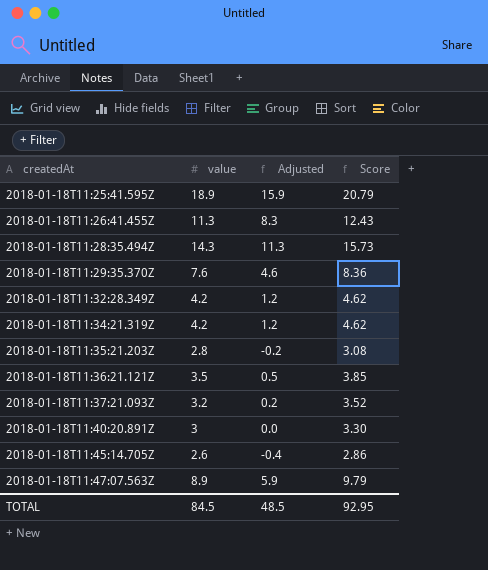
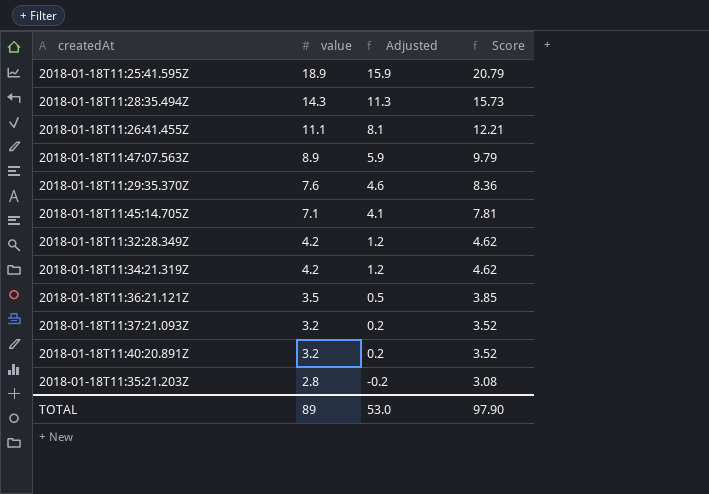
row order: createdAt ascending -> value descending
2018-01-18T11:26:41.455Z | value: 11.3 -> 11.1
2018-01-18T11:26:41.455Z | Adjusted: 8.3 -> 8.1
2018-01-18T11:26:41.455Z | Score: 12.43 -> 12.21
2018-01-18T11:45:14.705Z | value: 2.6 -> 7.1
2018-01-18T11:45:14.705Z | Adjusted: -0.4 -> 4.1
2018-01-18T11:45:14.705Z | Score: 2.86 -> 7.81
2018-01-18T11:40:20.891Z | value: 3 -> 3.2
2018-01-18T11:40:20.891Z | Adjusted: 0.0 -> 0.2
2018-01-18T11:40:20.891Z | Score: 3.30 -> 3.52
TOTAL | value: 84.5 -> 89
TOTAL | Adjusted: 48.5 -> 53.0
TOTAL | Score: 92.95 -> 97.90

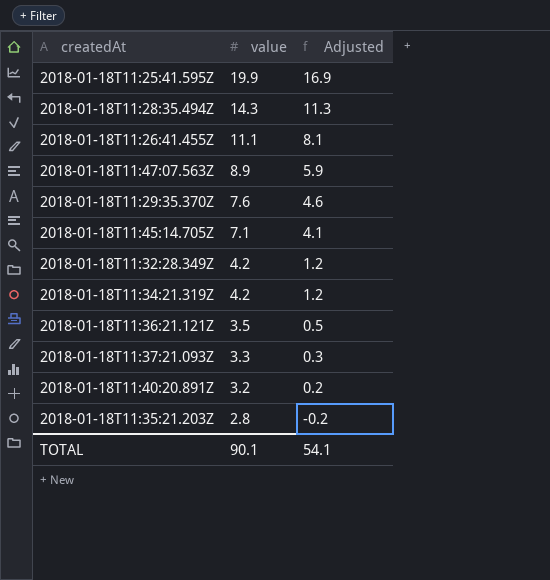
column Score | formula: [value] * 1.1 -> none
2018-01-18T11:25:41.595Z | value: 18.9 -> 19.9
2018-01-18T11:25:41.595Z | Adjusted: 15.9 -> 16.9
2018-01-18T11:37:21.093Z | value: 3.2 -> 3.3
2018-01-18T11:37:21.093Z | Adjusted: 0.2 -> 0.3
TOTAL | value: 89 -> 90.1
TOTAL | Adjusted: 53.0 -> 54.1

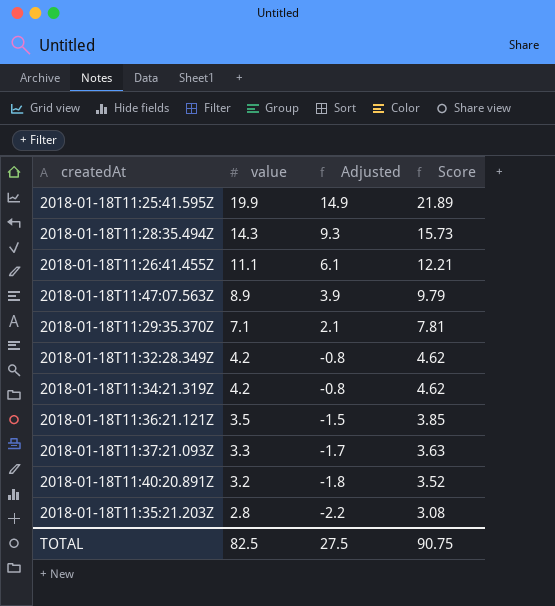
column Adjusted | formula: [value] - 3 -> [value] - 5
column Score | formula: none -> [value] * 1.1
row 2018-01-18T11:45:14.705Z: 7.1 | 4.1 -> none
2018-01-18T11:29:35.370Z | value: 7.6 -> 7.1
TOTAL | value: 90.1 -> 82.5
TOTAL | Adjusted: 54.1 -> 27.5

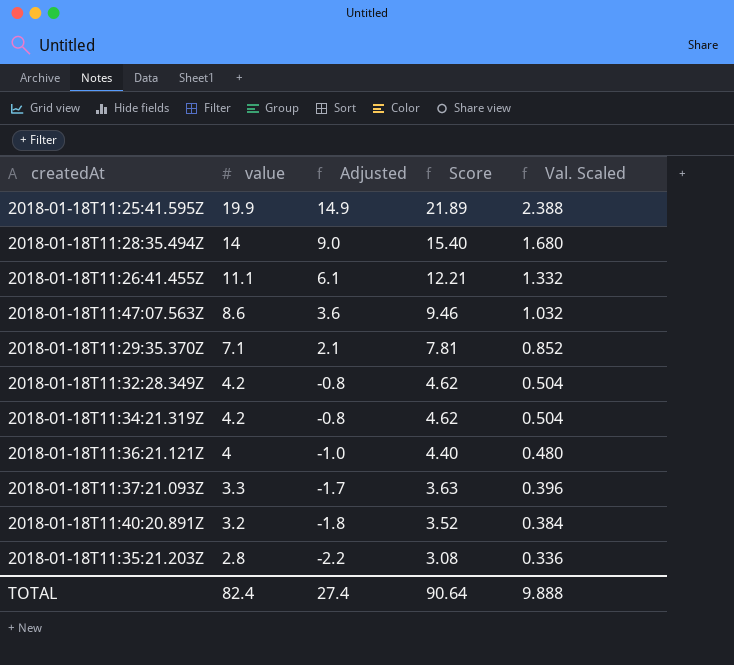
column Val. Scaled | formula: none -> [value] * 0.12
2018-01-18T11:28:35.494Z | value: 14.3 -> 14
2018-01-18T11:28:35.494Z | Adjusted: 9.3 -> 9.0
2018-01-18T11:28:35.494Z | Score: 15.73 -> 15.40
2018-01-18T11:47:07.563Z | value: 8.9 -> 8.6
2018-01-18T11:47:07.563Z | Adjusted: 3.9 -> 3.6
2018-01-18T11:47:07.563Z | Score: 9.79 -> 9.46
2018-01-18T11:36:21.121Z | value: 3.5 -> 4
2018-01-18T11:36:21.121Z | Adjusted: -1.5 -> -1.0
2018-01-18T11:36:21.121Z | Score: 3.85 -> 4.40
TOTAL | value: 82.5 -> 82.4
TOTAL | Adjusted: 27.5 -> 27.4
TOTAL | Score: 90.75 -> 90.64

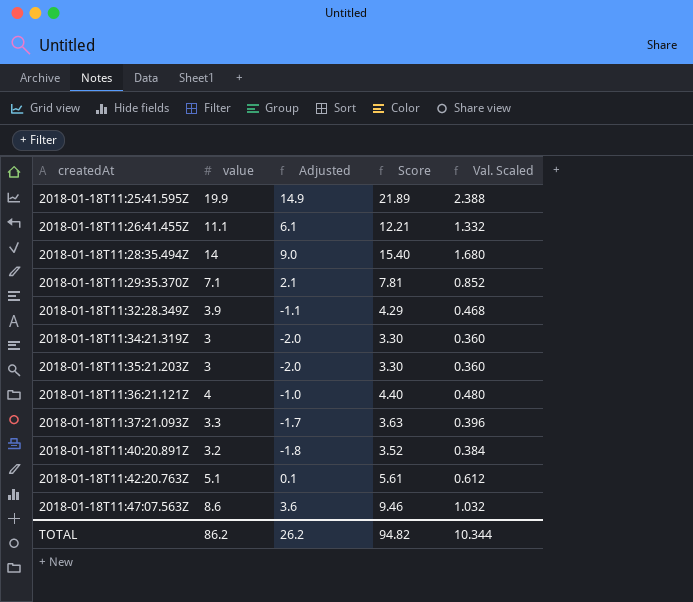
row order: value descending -> createdAt ascending
2018-01-18T11:32:28.349Z | value: 4.2 -> 3.9
2018-01-18T11:32:28.349Z | Adjusted: -0.8 -> -1.1
2018-01-18T11:32:28.349Z | Score: 4.62 -> 4.29
2018-01-18T11:32:28.349Z | Val. Scaled: 0.504 -> 0.468
2018-01-18T11:34:21.319Z | value: 4.2 -> 3
2018-01-18T11:34:21.319Z | Adjusted: -0.8 -> -2.0
2018-01-18T11:34:21.319Z | Score: 4.62 -> 3.30
2018-01-18T11:34:21.319Z | Val. Scaled: 0.504 -> 0.360
2018-01-18T11:35:21.203Z | value: 2.8 -> 3
2018-01-18T11:35:21.203Z | Adjusted: -2.2 -> -2.0
2018-01-18T11:35:21.203Z | Score: 3.08 -> 3.30
2018-01-18T11:35:21.203Z | Val. Scaled: 0.336 -> 0.360
row 2018-01-18T11:42:20.763Z: none -> 5.1 | 0.1 | 5.61 | 0.612
TOTAL | value: 82.4 -> 86.2
TOTAL | Adjusted: 27.4 -> 26.2
TOTAL | Score: 90.64 -> 94.82
TOTAL | Val. Scaled: 9.888 -> 10.344

